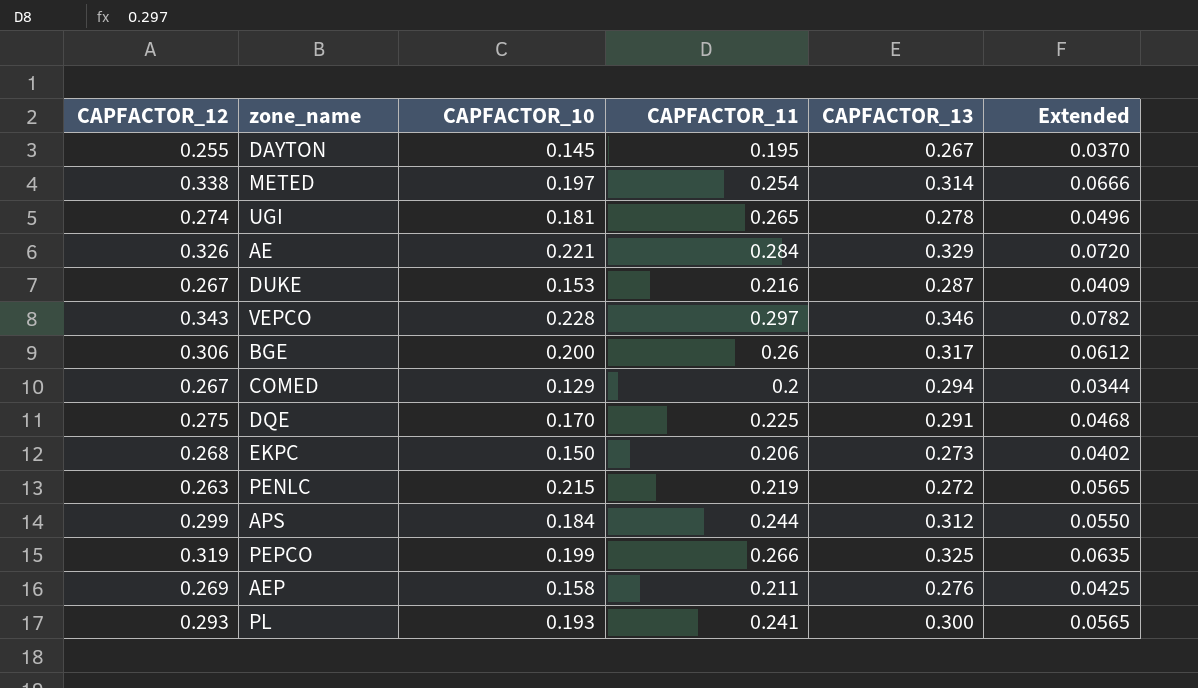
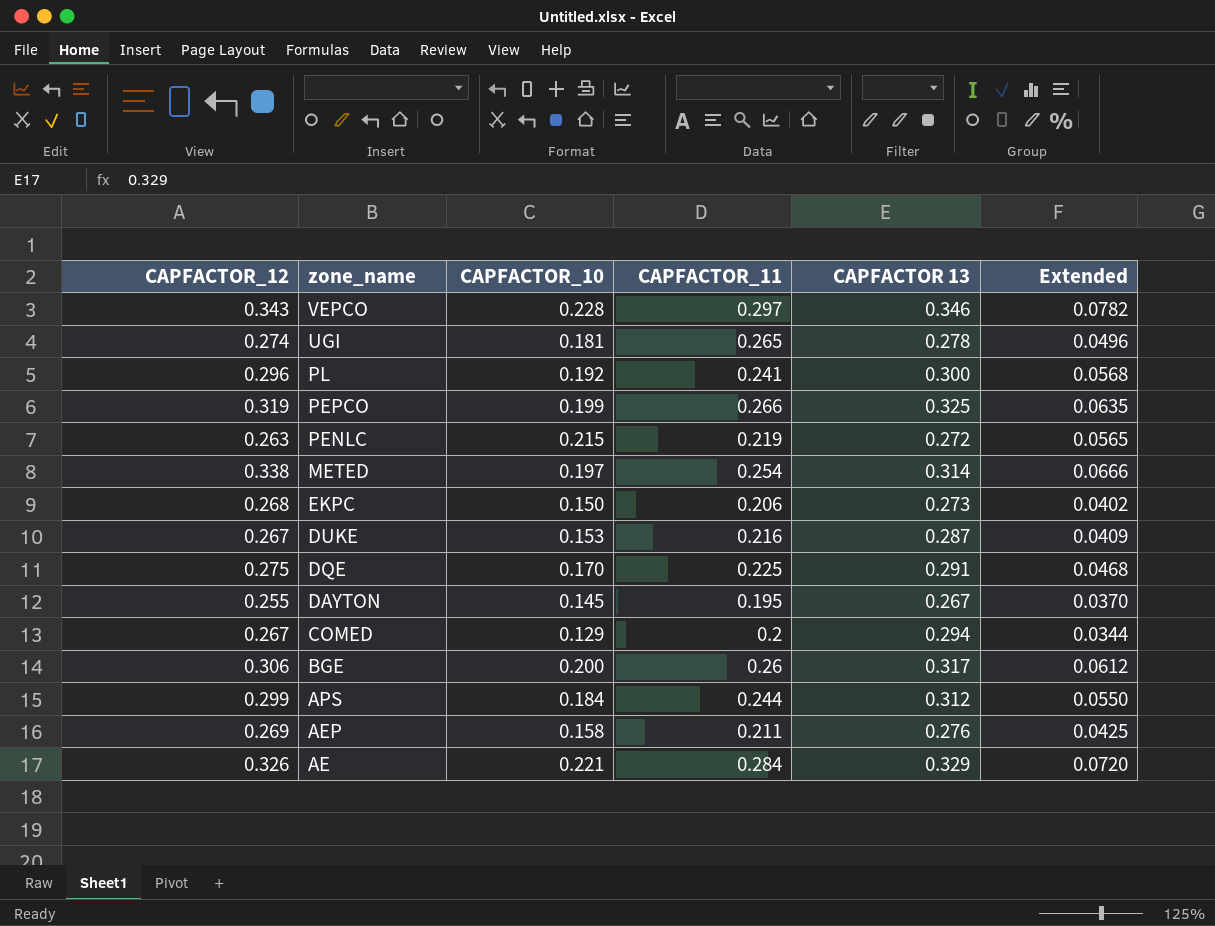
row order: none -> zone_name descending
column name: CAPFACTOR_13 -> CAPFACTOR 13
PL | CAPFACTOR_12: 0.293 -> 0.296
PL | CAPFACTOR_10: 0.193 -> 0.192
PL | Extended: 0.0565 -> 0.0568

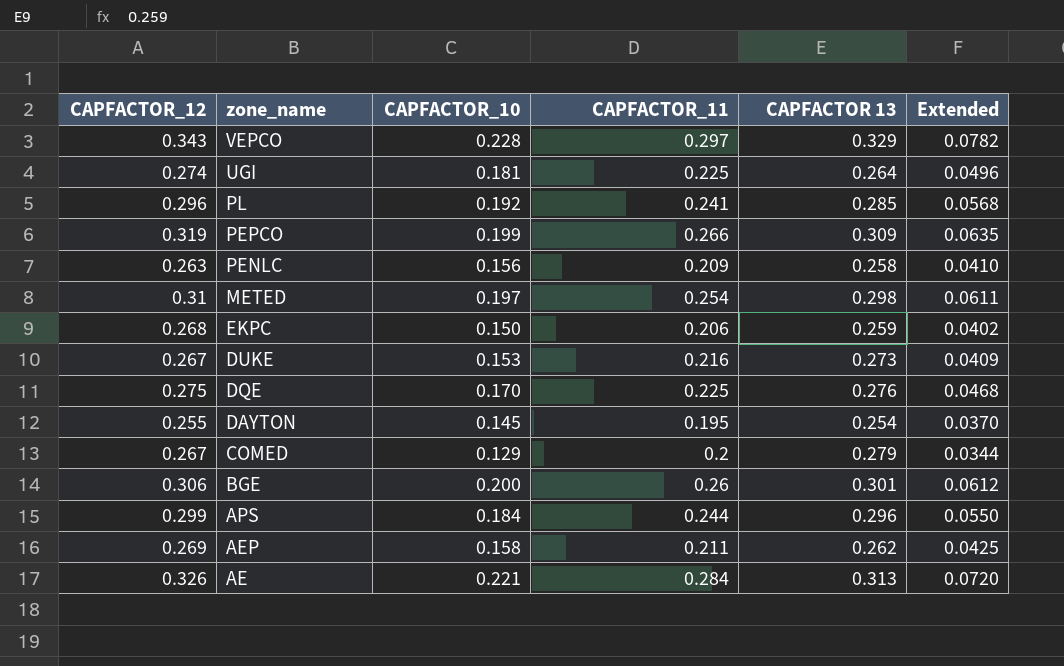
VEPCO | CAPFACTOR 13: 0.346 -> 0.329
UGI | CAPFACTOR_11: 0.265 -> 0.225
UGI | CAPFACTOR 13: 0.278 -> 0.264
PL | CAPFACTOR 13: 0.300 -> 0.285
PEPCO | CAPFACTOR 13: 0.325 -> 0.309
PENLC | CAPFACTOR_10: 0.215 -> 0.156
PENLC | CAPFACTOR_11: 0.219 -> 0.209
PENLC | CAPFACTOR 13: 0.272 -> 0.258
PENLC | Extended: 0.0565 -> 0.0410
METED | CAPFACTOR_12: 0.338 -> 0.31
METED | CAPFACTOR 13: 0.314 -> 0.298
METED | Extended: 0.0666 -> 0.0611
EKPC | CAPFACTOR 13: 0.273 -> 0.259
DUKE | CAPFACTOR 13: 0.287 -> 0.273
DQE | CAPFACTOR 13: 0.291 -> 0.276
DAYTON | CAPFACTOR 13: 0.267 -> 0.254
COMED | CAPFACTOR 13: 0.294 -> 0.279
BGE | CAPFACTOR 13: 0.317 -> 0.301
APS | CAPFACTOR 13: 0.312 -> 0.296
AEP | CAPFACTOR 13: 0.276 -> 0.262
AE | CAPFACTOR 13: 0.329 -> 0.313

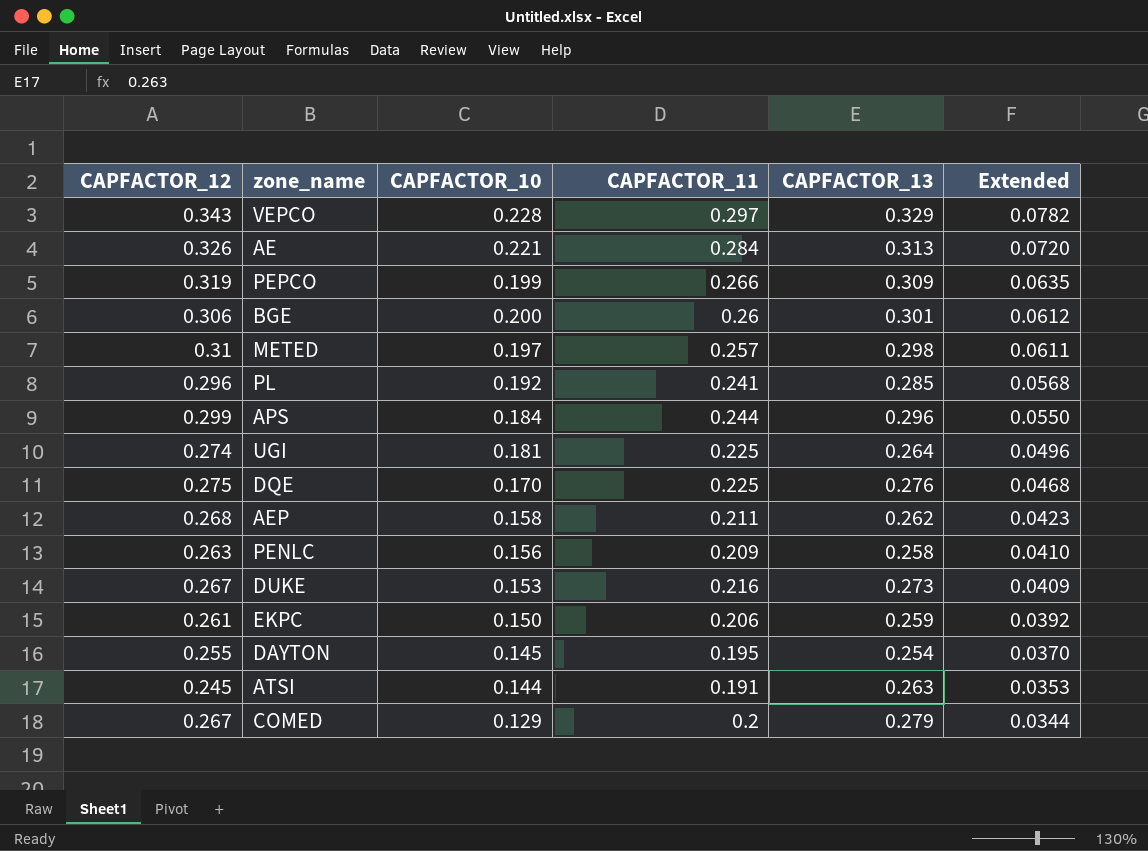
row order: zone_name descending -> Extended descending
column name: CAPFACTOR 13 -> CAPFACTOR_13
METED | CAPFACTOR_11: 0.254 -> 0.257
AEP | CAPFACTOR_12: 0.269 -> 0.268
AEP | Extended: 0.0425 -> 0.0423
EKPC | CAPFACTOR_12: 0.268 -> 0.261
EKPC | Extended: 0.0402 -> 0.0392
row ATSI: none -> 0.245 | 0.144 | 0.191 | 0.263 | 0.0353

